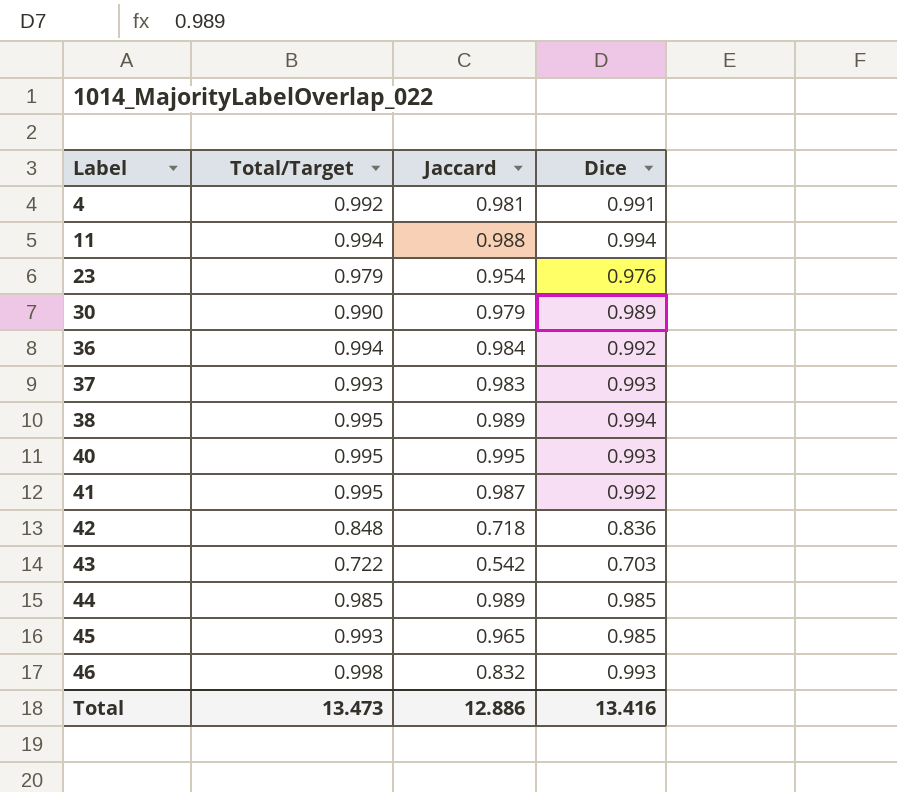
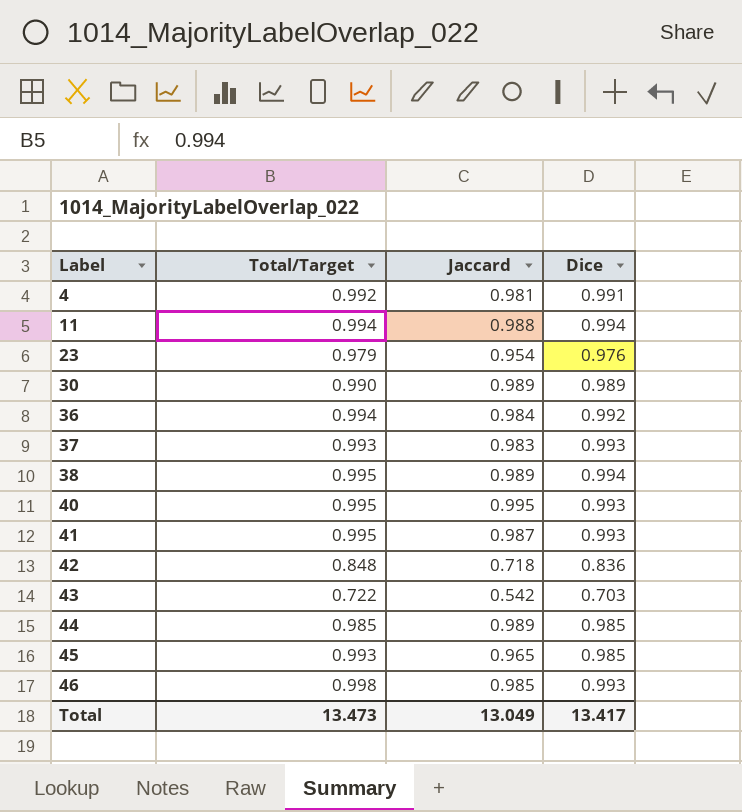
30 | Jaccard: 0.979 -> 0.989
41 | Dice: 0.992 -> 0.993
46 | Jaccard: 0.832 -> 0.985
Total | Jaccard: 12.886 -> 13.049
Total | Dice: 13.416 -> 13.417

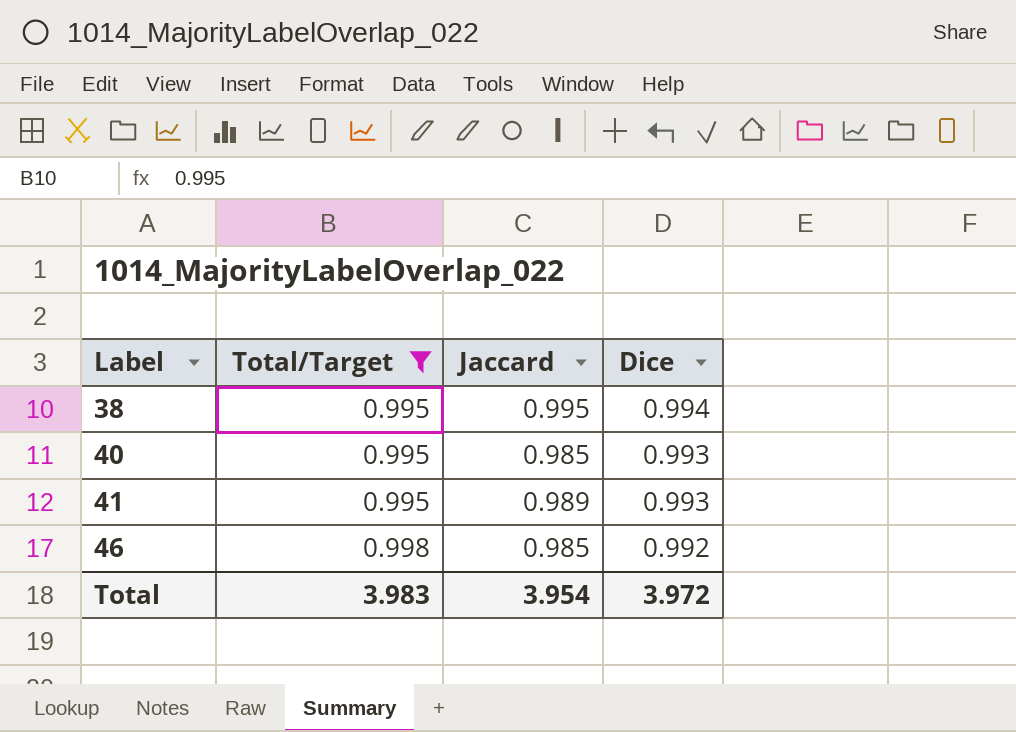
filter: none -> Total/Target >= 0.995
38 | Jaccard: 0.989 -> 0.995
40 | Jaccard: 0.995 -> 0.985
41 | Jaccard: 0.987 -> 0.989
46 | Dice: 0.993 -> 0.992
Total | Total/Target: 13.473 -> 3.983
Total | Jaccard: 13.049 -> 3.954
Total | Dice: 13.417 -> 3.972

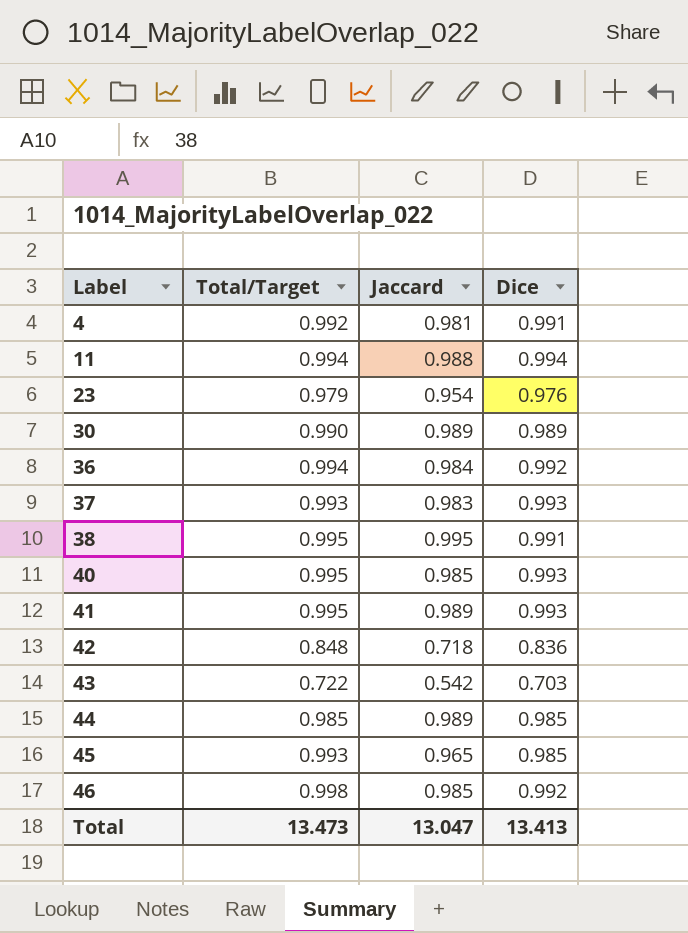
filter: Total/Target >= 0.995 -> none
38 | Dice: 0.994 -> 0.991
Total | Total/Target: 3.983 -> 13.473
Total | Jaccard: 3.954 -> 13.047
Total | Dice: 3.972 -> 13.413

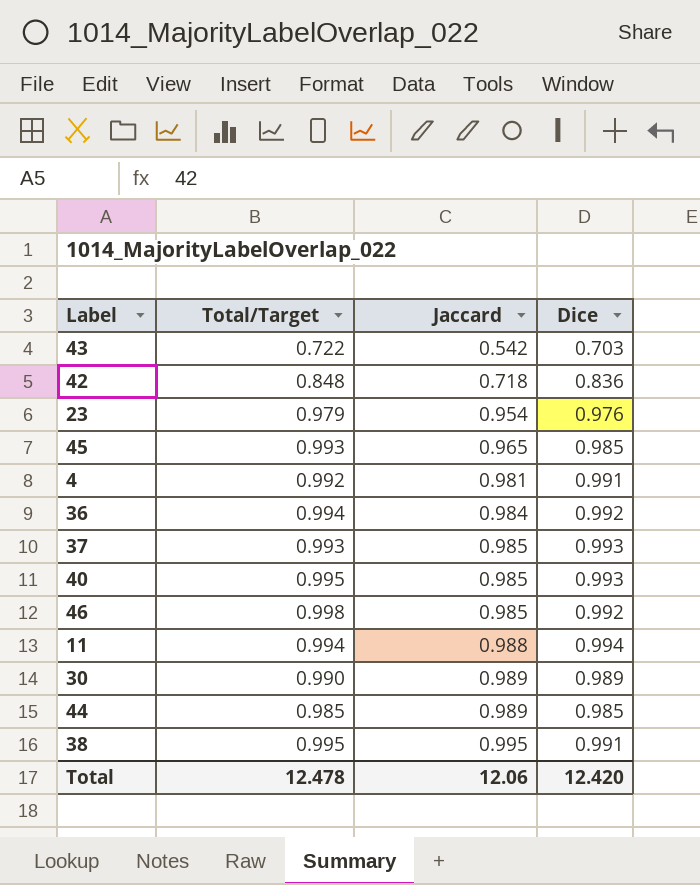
row order: Label ascending -> Jaccard ascending
row 41: 0.995 | 0.989 | 0.993 -> none
37 | Jaccard: 0.983 -> 0.985
Total | Total/Target: 13.473 -> 12.478
Total | Jaccard: 13.047 -> 12.06
Total | Dice: 13.413 -> 12.420

